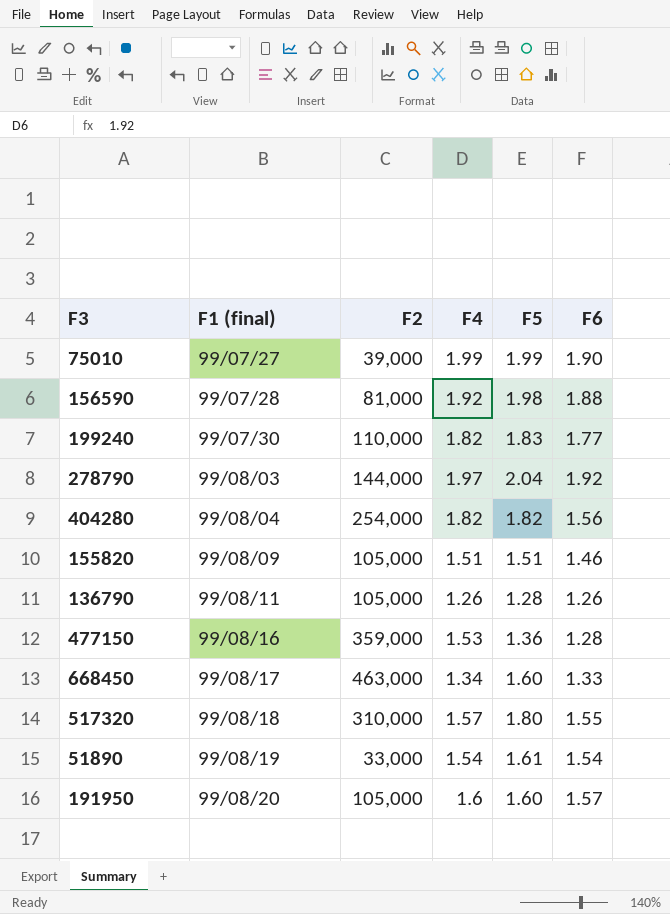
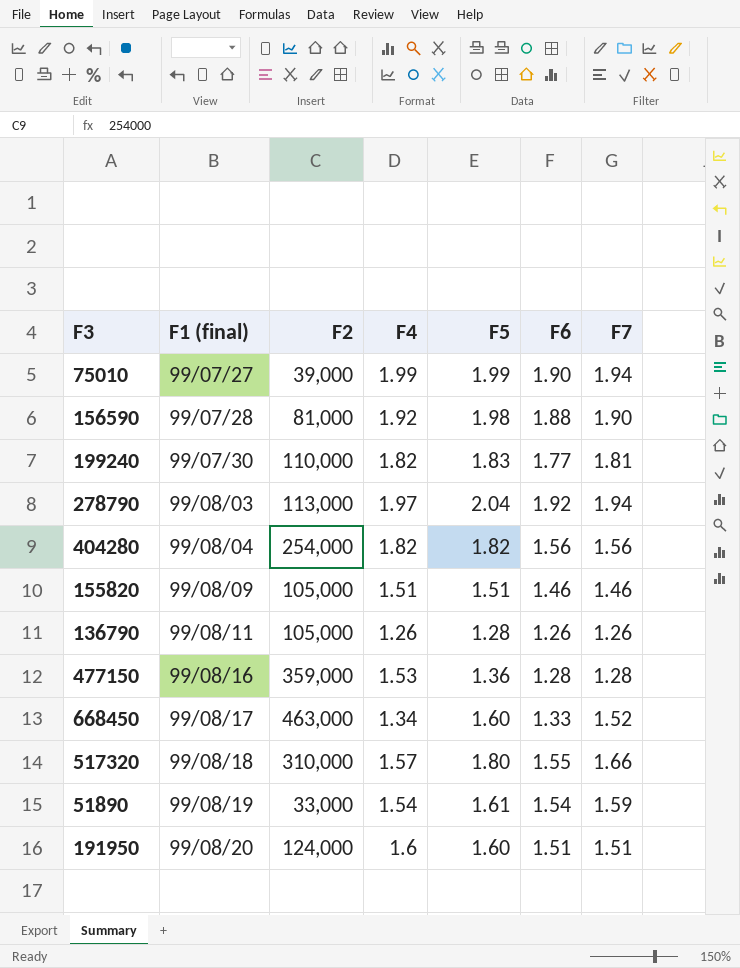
column F7 | position: none -> 7
278790 | F2: 144,000 -> 113,000
191950 | F2: 105,000 -> 124,000
191950 | F6: 1.57 -> 1.51

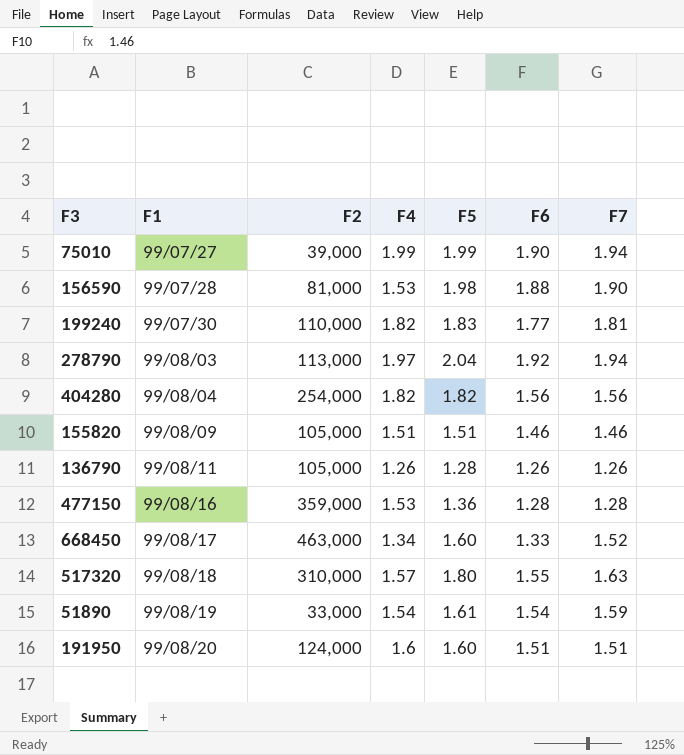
column name: F1 (final) -> F1
156590 | F4: 1.92 -> 1.53
517320 | F7: 1.66 -> 1.63

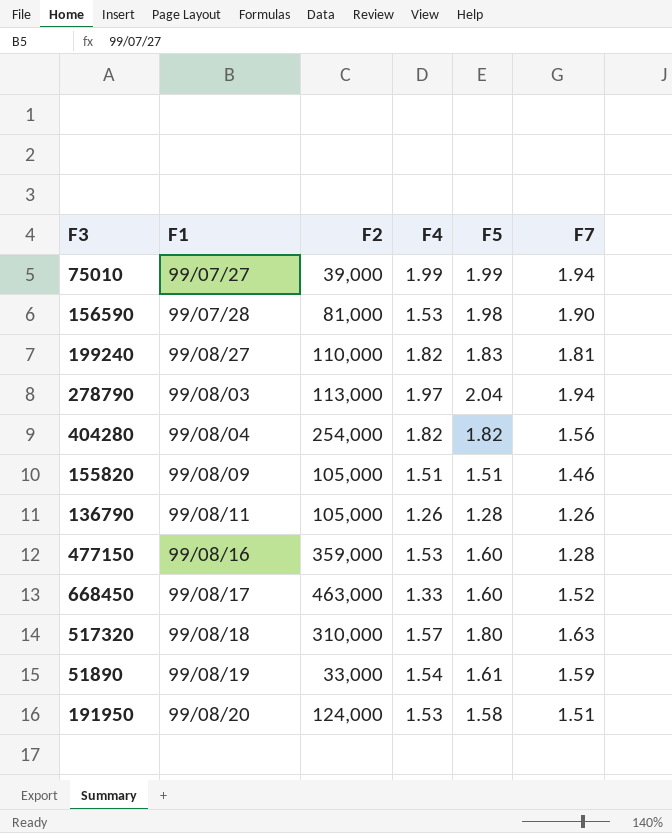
column F6 | position: 6 -> none
199240 | F1: 99/07/30 -> 99/08/27
477150 | F5: 1.36 -> 1.60
668450 | F4: 1.34 -> 1.33
191950 | F4: 1.6 -> 1.53
191950 | F5: 1.60 -> 1.58

